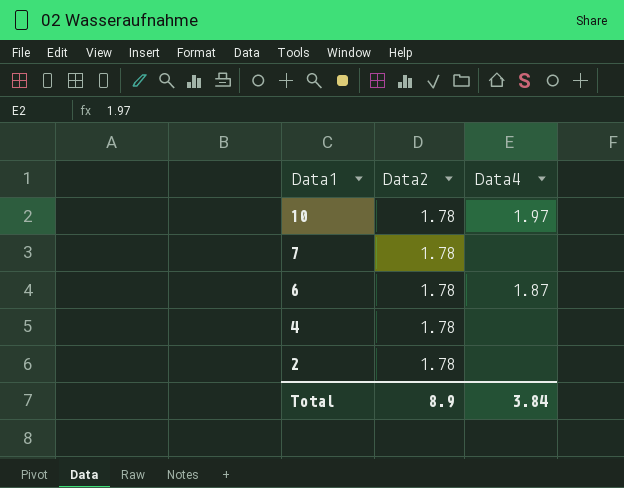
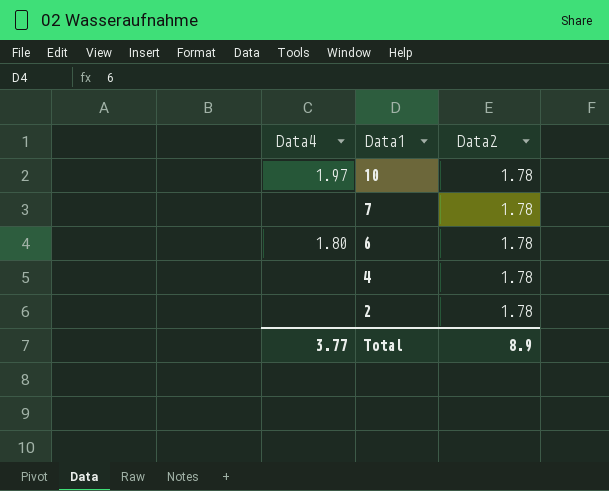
column Data4 | position: 3 -> 1
6 | Data4: 1.87 -> 1.80
Total | Data4: 3.84 -> 3.77

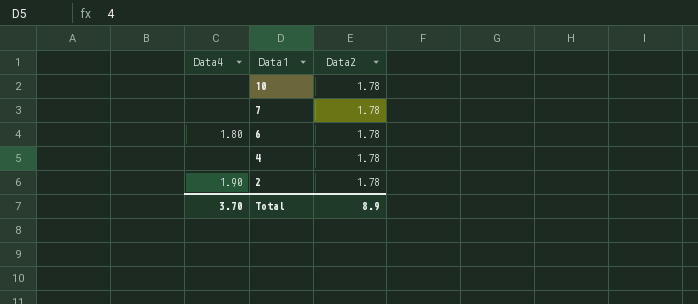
10 | Data4: 1.97 -> none
2 | Data4: none -> 1.90
Total | Data4: 3.77 -> 3.70

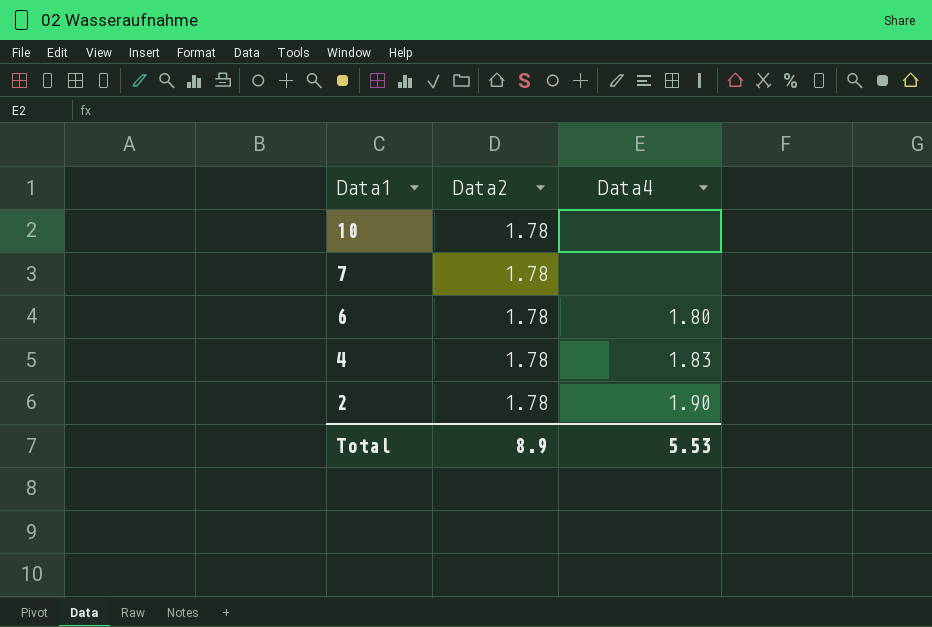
column Data4 | position: 1 -> 3
4 | Data4: none -> 1.83
Total | Data4: 3.70 -> 5.53

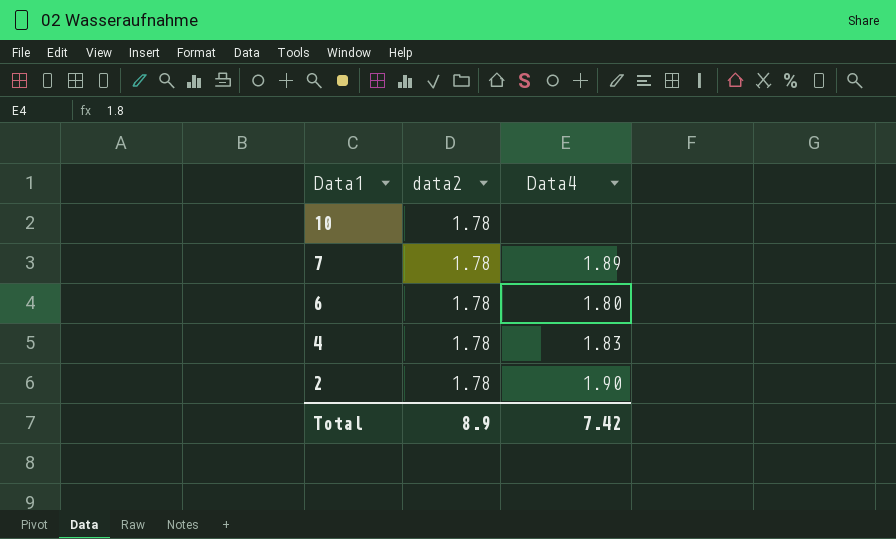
column name: Data2 -> data2
7 | Data4: none -> 1.89
Total | Data4: 5.53 -> 7.42

